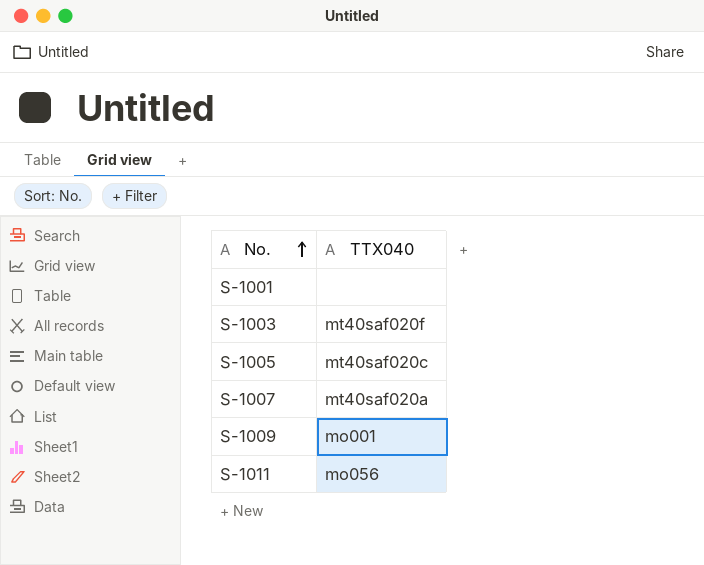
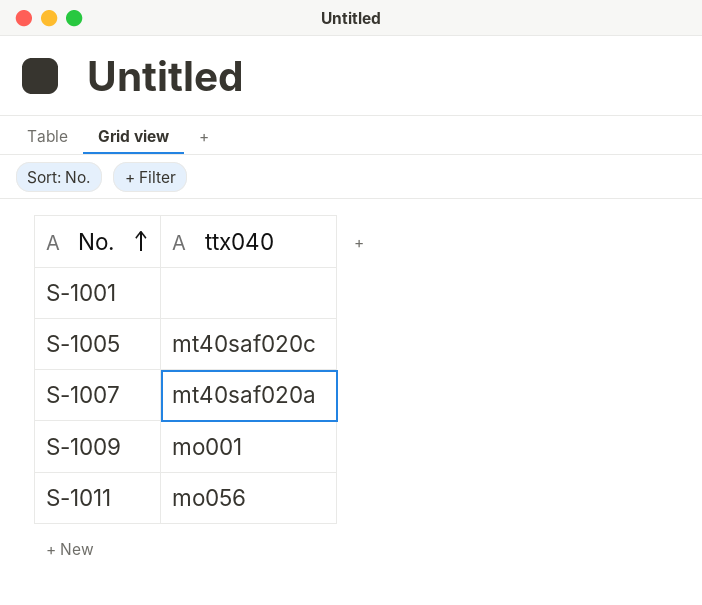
column name: TTX040 -> ttx040
row S-1003: mt40saf020f -> none

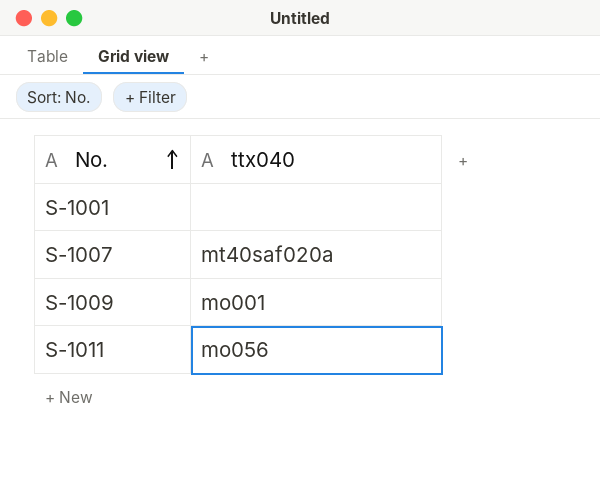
row S-1005: mt40saf020c -> none

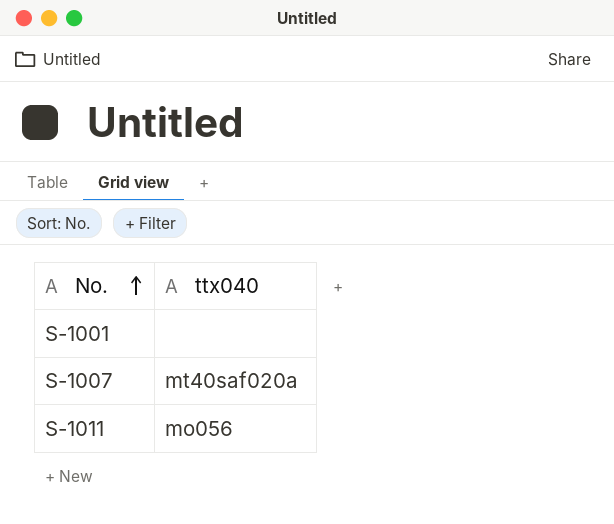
row S-1009: mo001 -> none

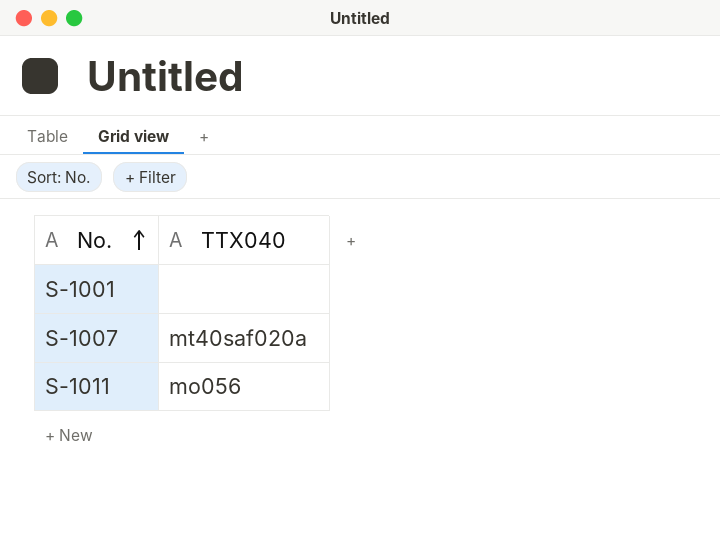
column name: ttx040 -> TTX040

